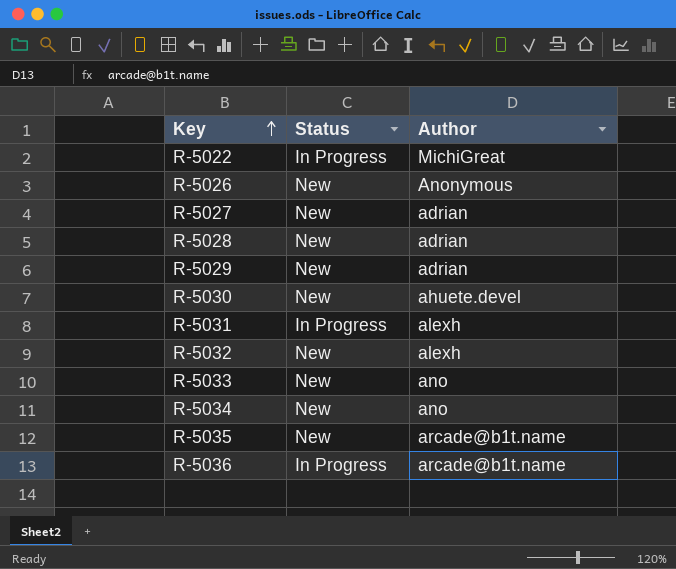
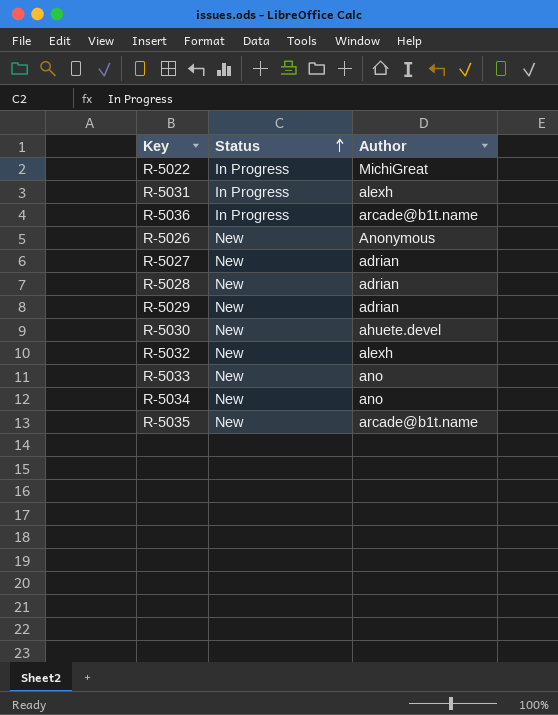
row order: Key ascending -> Status ascending

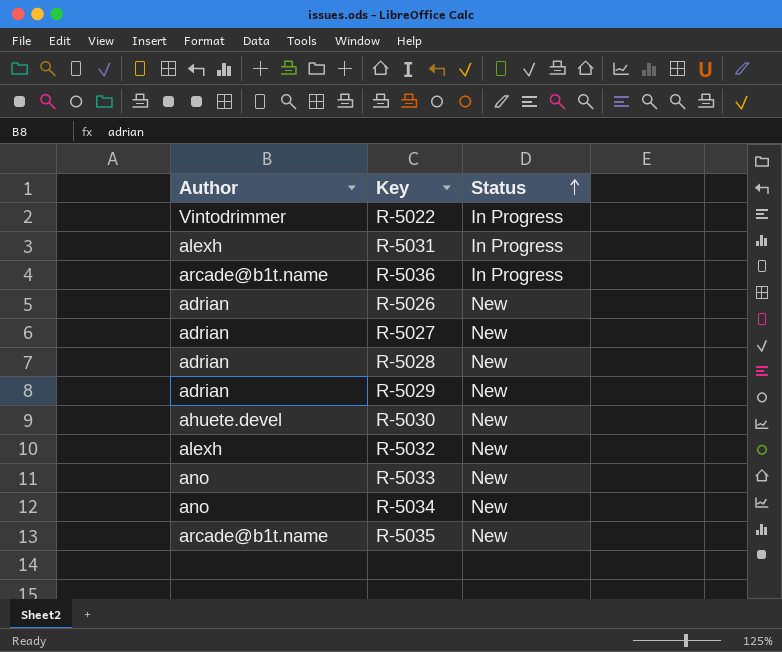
column Author | position: 3 -> 1
R-5022 | Author: MichiGreat -> Vintodrimmer
R-5026 | Author: Anonymous -> adrian

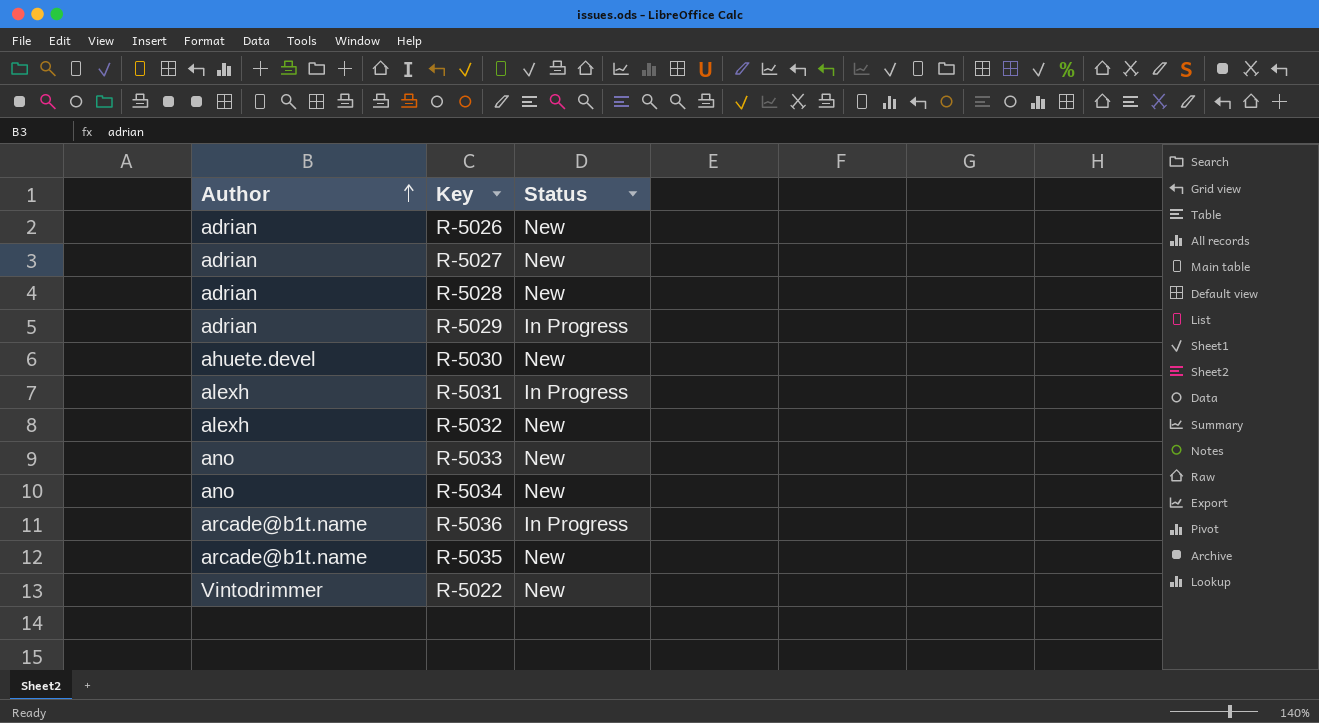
row order: Status ascending -> Author ascending
R-5029 | Status: New -> In Progress
R-5022 | Status: In Progress -> New

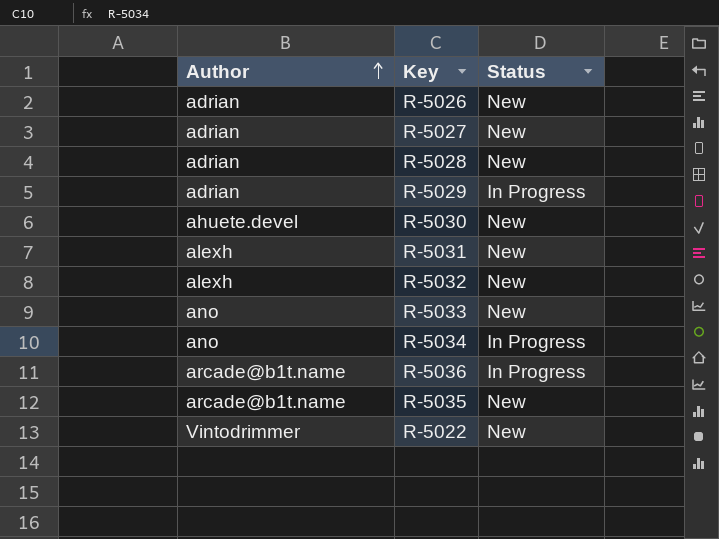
R-5031 | Status: In Progress -> New
R-5034 | Status: New -> In Progress

